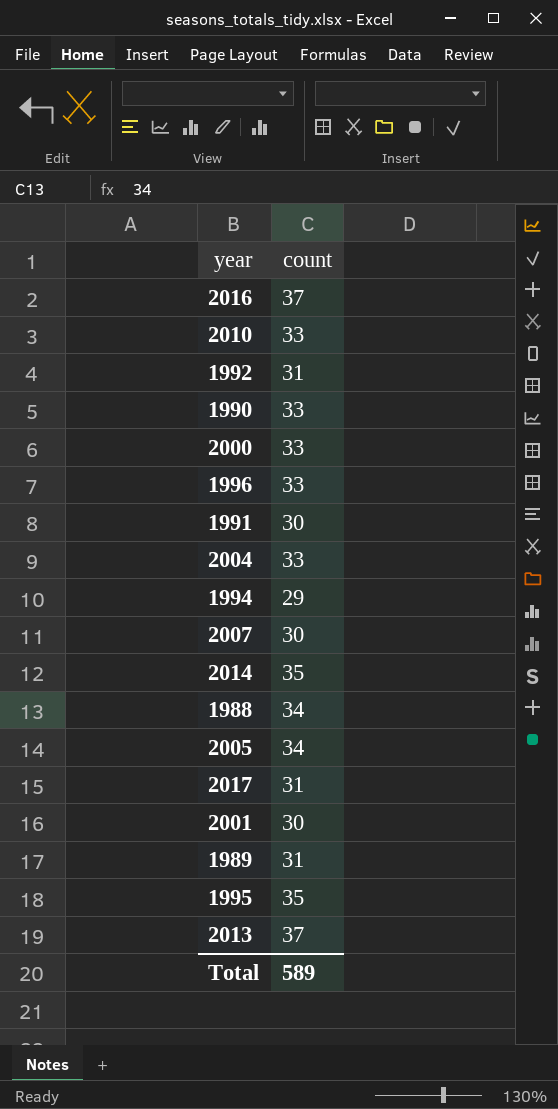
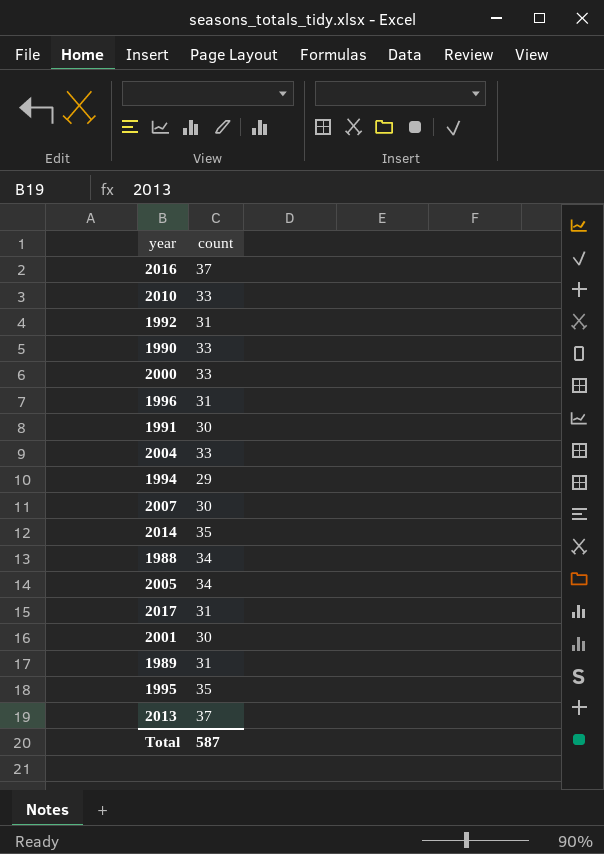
1996 | count: 33 -> 31
Total | count: 589 -> 587

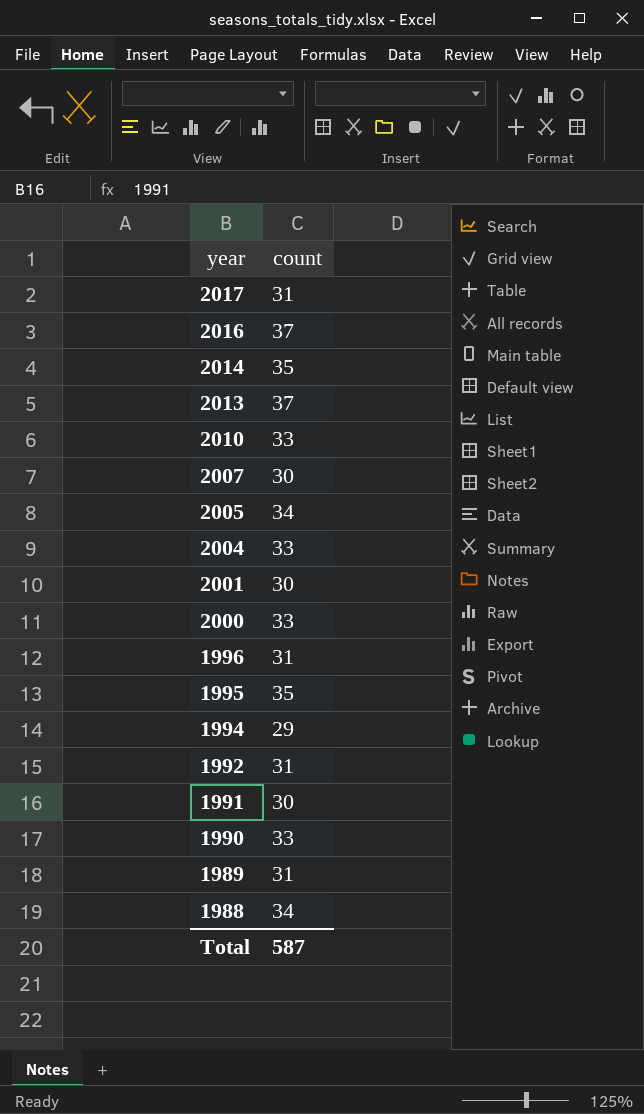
row order: none -> year descending

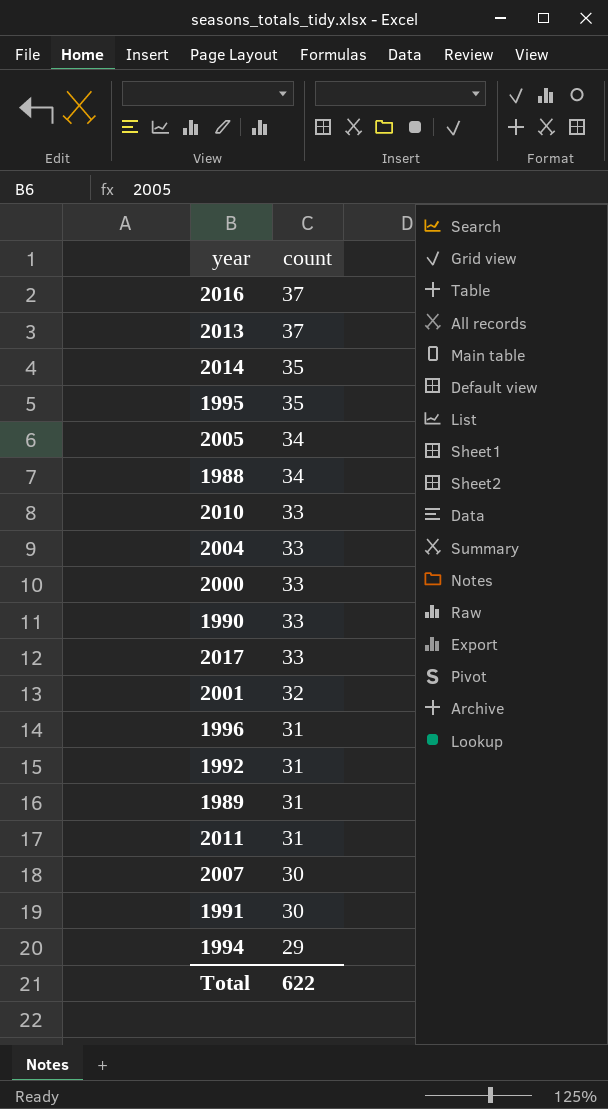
row order: year descending -> count descending
2017 | count: 31 -> 33
2001 | count: 30 -> 32
row 2011: none -> 31
Total | count: 587 -> 622

